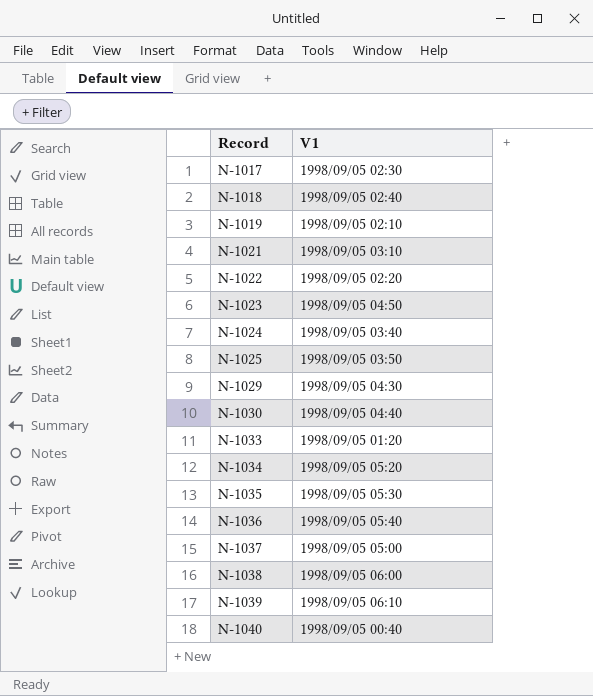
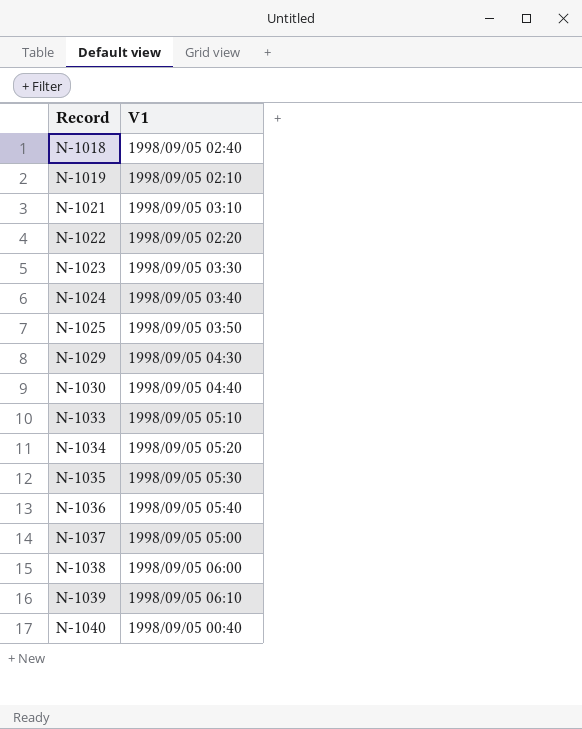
row N-1017: 1998/09/05 02:30 -> none
N-1023 | V1: 1998/09/05 04:50 -> 1998/09/05 03:30
N-1033 | V1: 1998/09/05 01:20 -> 1998/09/05 05:10

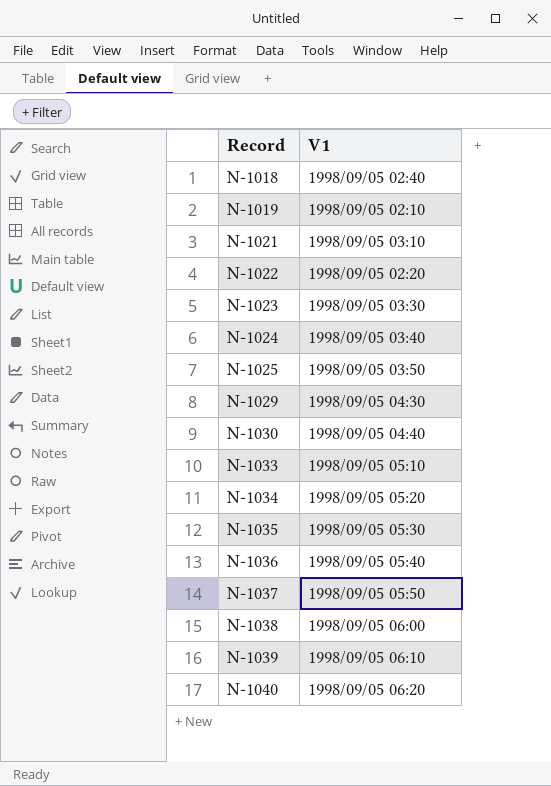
N-1037 | V1: 1998/09/05 05:00 -> 1998/09/05 05:50
N-1040 | V1: 1998/09/05 00:40 -> 1998/09/05 06:20

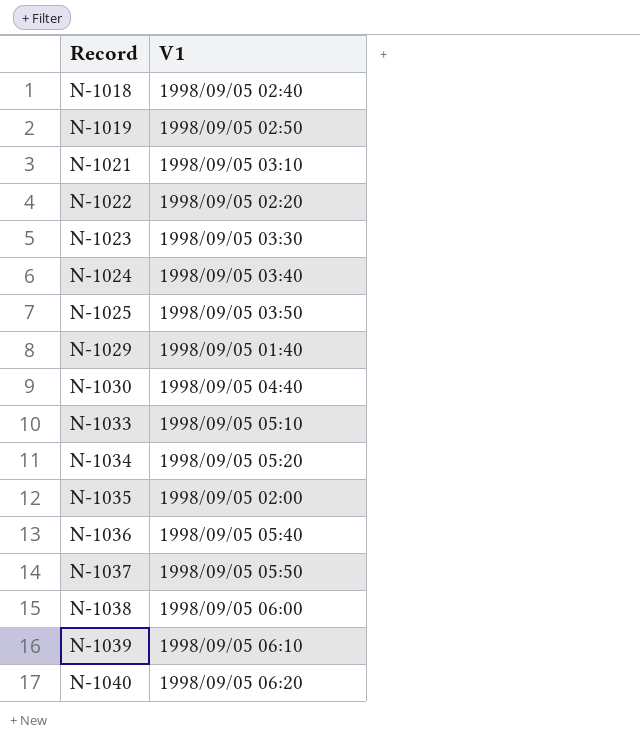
N-1019 | V1: 1998/09/05 02:10 -> 1998/09/05 02:50
N-1029 | V1: 1998/09/05 04:30 -> 1998/09/05 01:40
N-1035 | V1: 1998/09/05 05:30 -> 1998/09/05 02:00

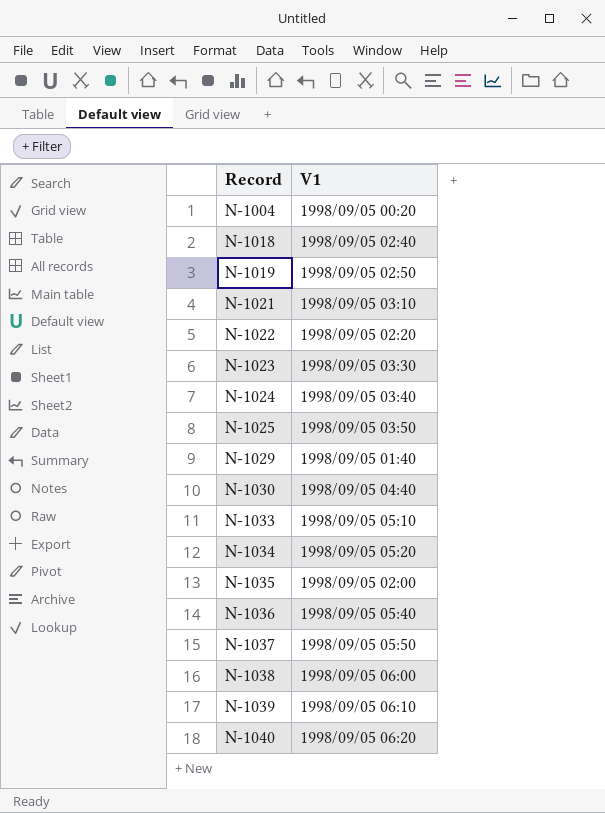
row N-1004: none -> 1998/09/05 00:20

